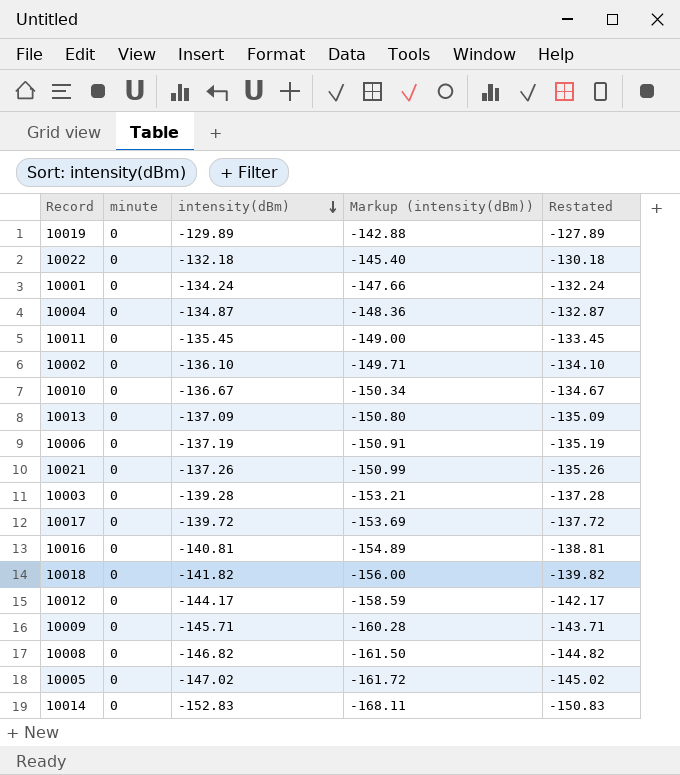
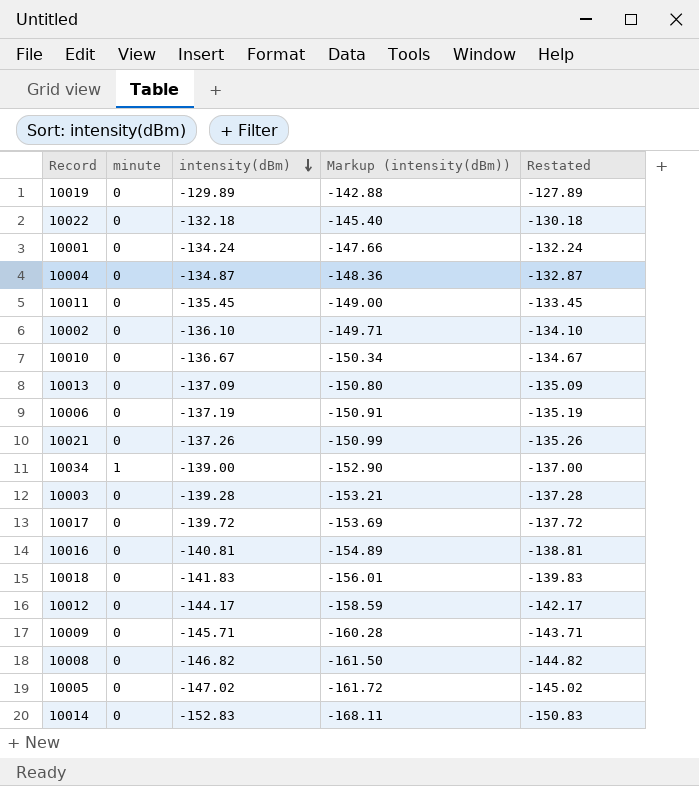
row 10034: none -> 1 | -139.00 | -152.90 | -137.00
10018 | intensity(dBm): -141.82 -> -141.83
10018 | Markup (intensity(dBm)): -156.00 -> -156.01
10018 | Restated: -139.82 -> -139.83

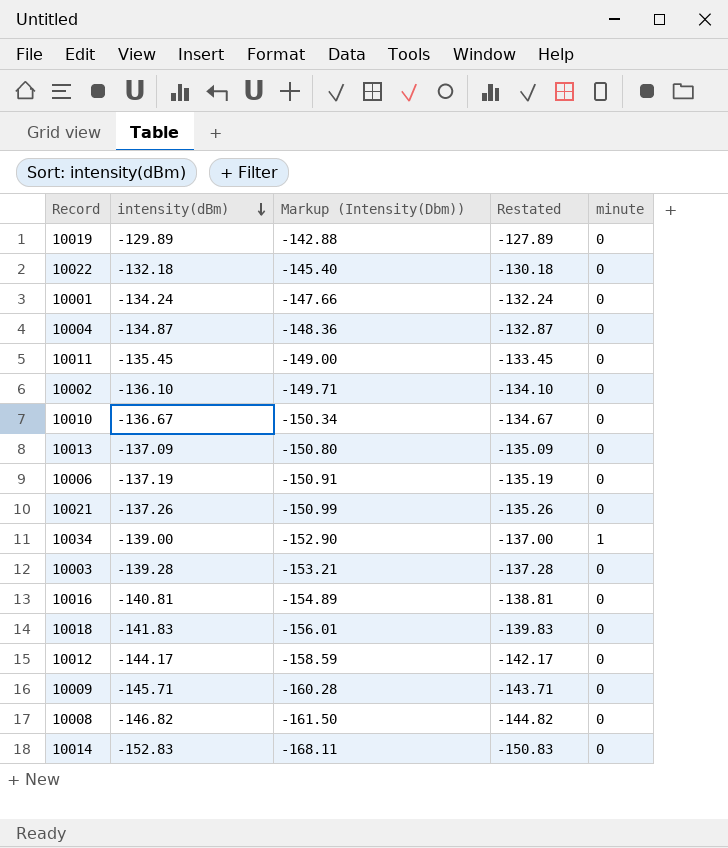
column name: Markup (intensity(dBm)) -> Markup (Intensity(Dbm))
column minute | position: 2 -> 5
row 10017: 0 | -139.72 | -153.69 | -137.72 -> none
row 10005: 0 | -147.02 | -161.72 | -145.02 -> none

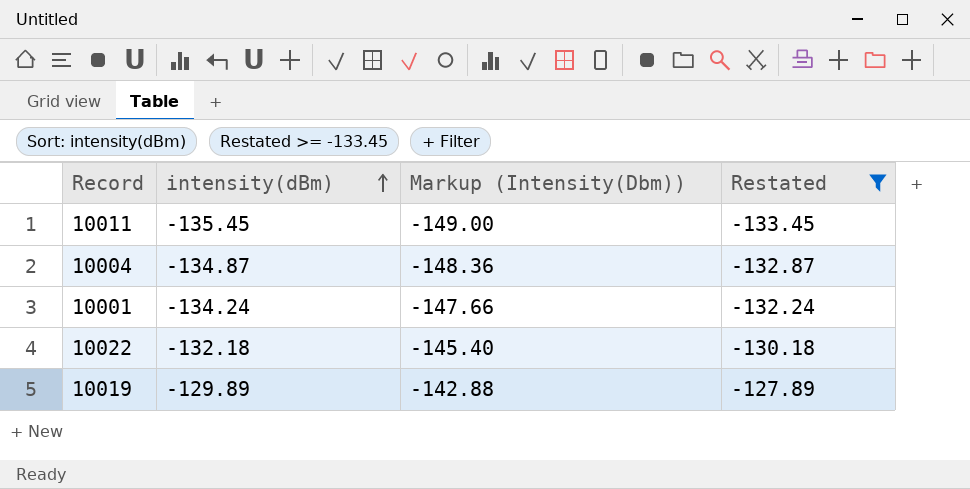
filter: none -> Restated >= -133.45
row order: intensity(dBm) descending -> intensity(dBm) ascending
column minute | position: 5 -> none

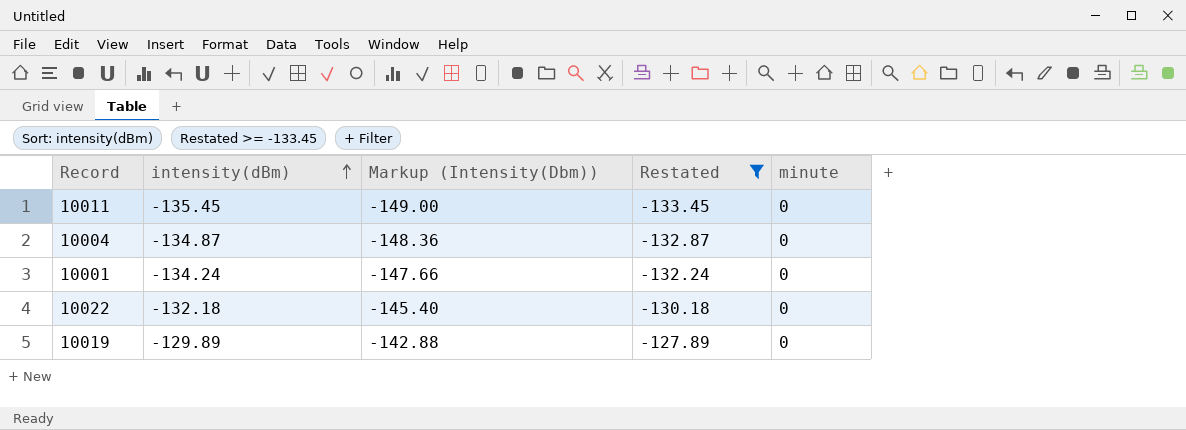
column minute | position: none -> 5

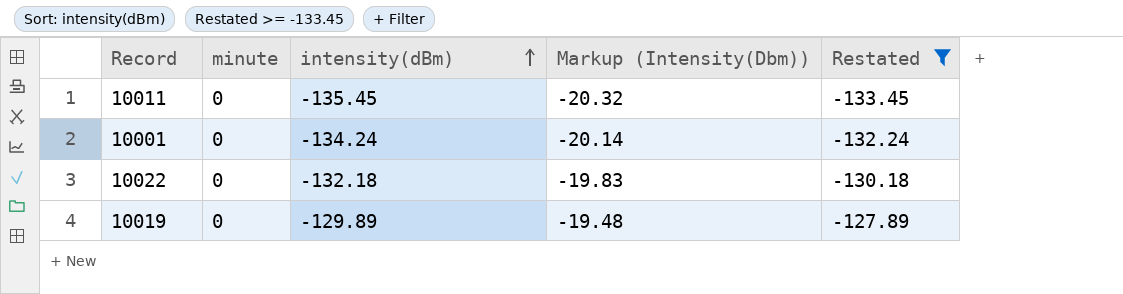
column minute | position: 5 -> 2
column Markup (Intensity(Dbm)) | formula: [intensity(dBm)] * 1.1 -> [intensity(dBm)] * 0.15
row 10004: -134.87 | -148.36 | -132.87 | 0 -> none

